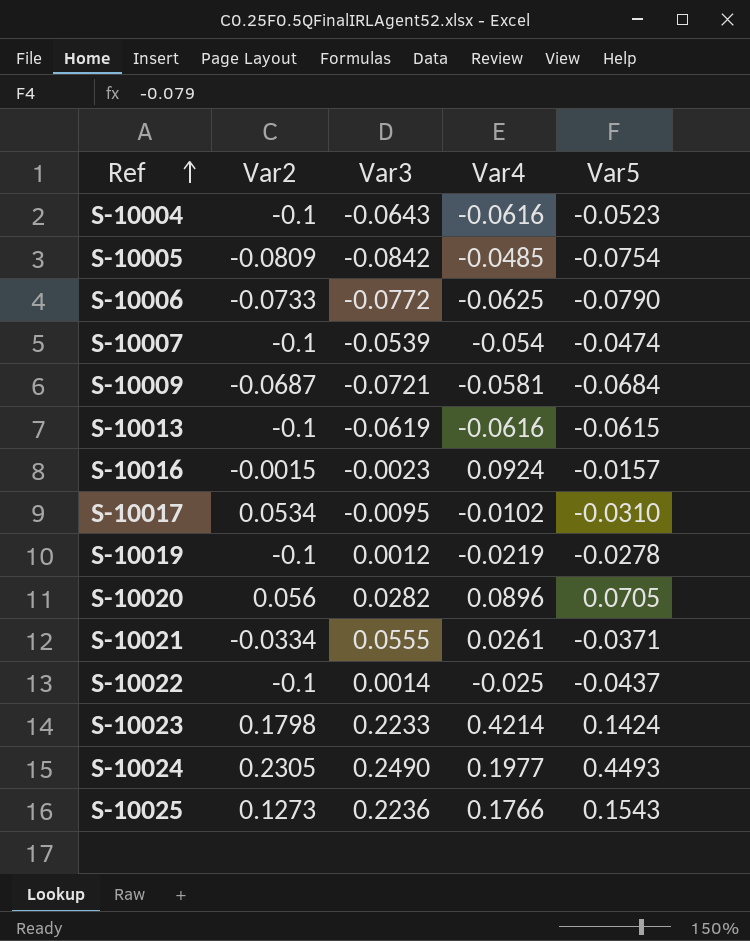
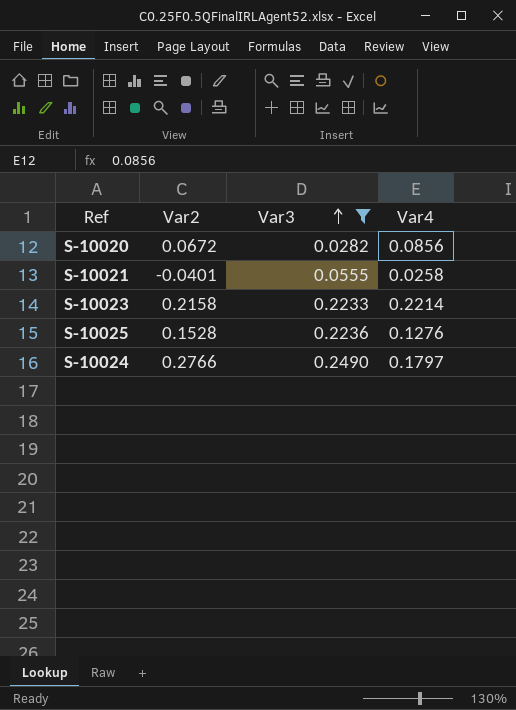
filter: none -> Var3 >= 0.0282
row order: Ref ascending -> Var3 ascending
column Var5 | position: 5 -> none
S-10020 | Var2: 0.056 -> 0.0672
S-10020 | Var4: 0.0896 -> 0.0856
S-10021 | Var2: -0.0334 -> -0.0401
S-10021 | Var4: 0.0261 -> 0.0258
S-10023 | Var2: 0.1798 -> 0.2158
S-10023 | Var4: 0.4214 -> 0.2214
S-10025 | Var2: 0.1273 -> 0.1528
S-10025 | Var4: 0.1766 -> 0.1276
S-10024 | Var2: 0.2305 -> 0.2766
S-10024 | Var4: 0.1977 -> 0.1797

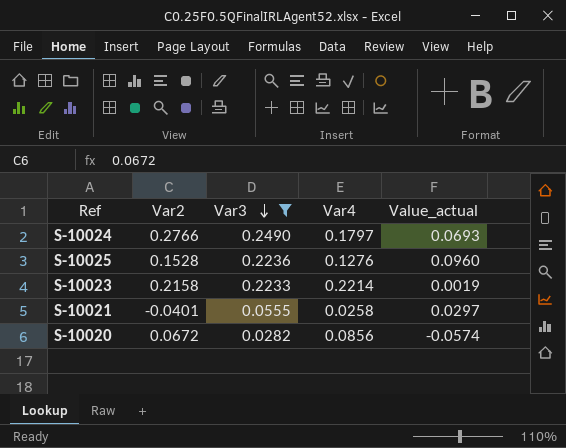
row order: Var3 ascending -> Var3 descending
column Value_actual | formula: none -> [Var3] - [Var4]

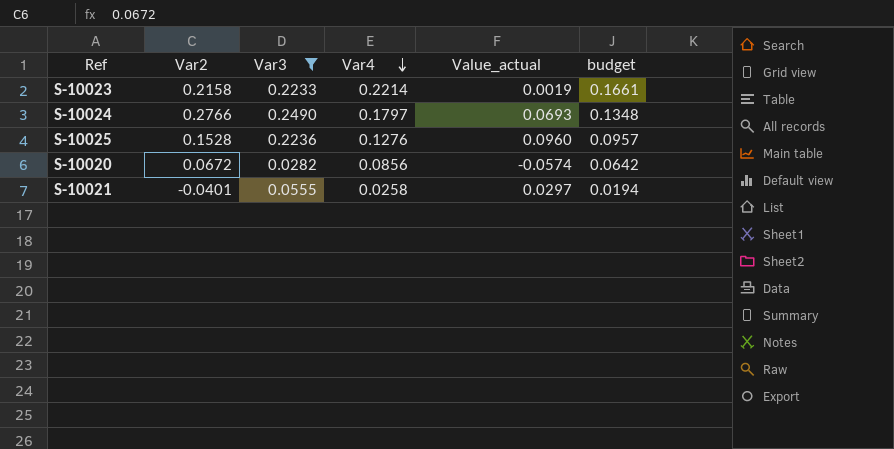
row order: Var3 descending -> Var4 descending
column budget | formula: none -> [Var4] * 0.75

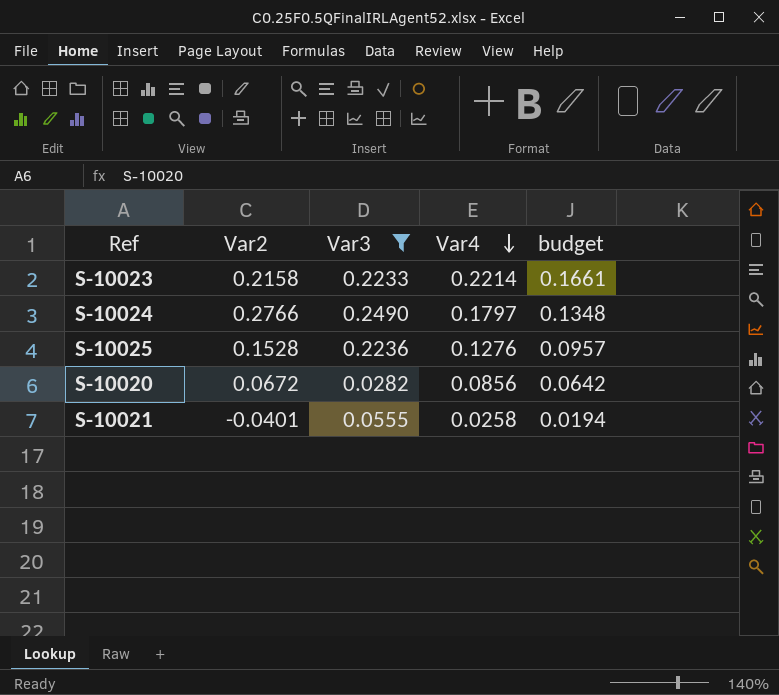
column Value_actual | formula: [Var3] - [Var4] -> none

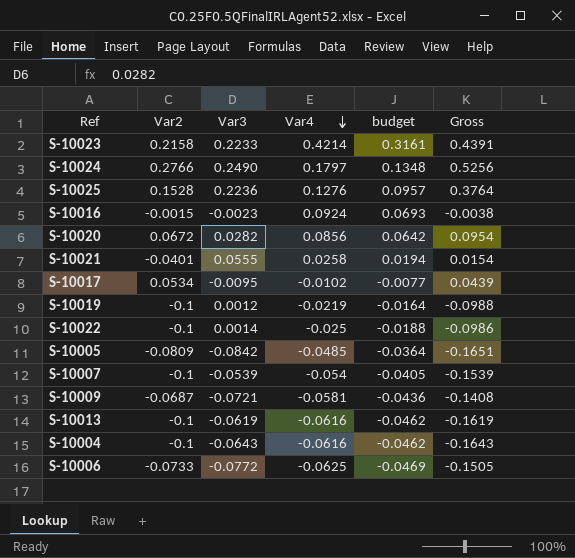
filter: Var3 >= 0.0282 -> none
column Gross | formula: none -> [Var2] + [Var3]
S-10023 | Var4: 0.2214 -> 0.4214
S-10023 | budget: 0.1661 -> 0.3161

